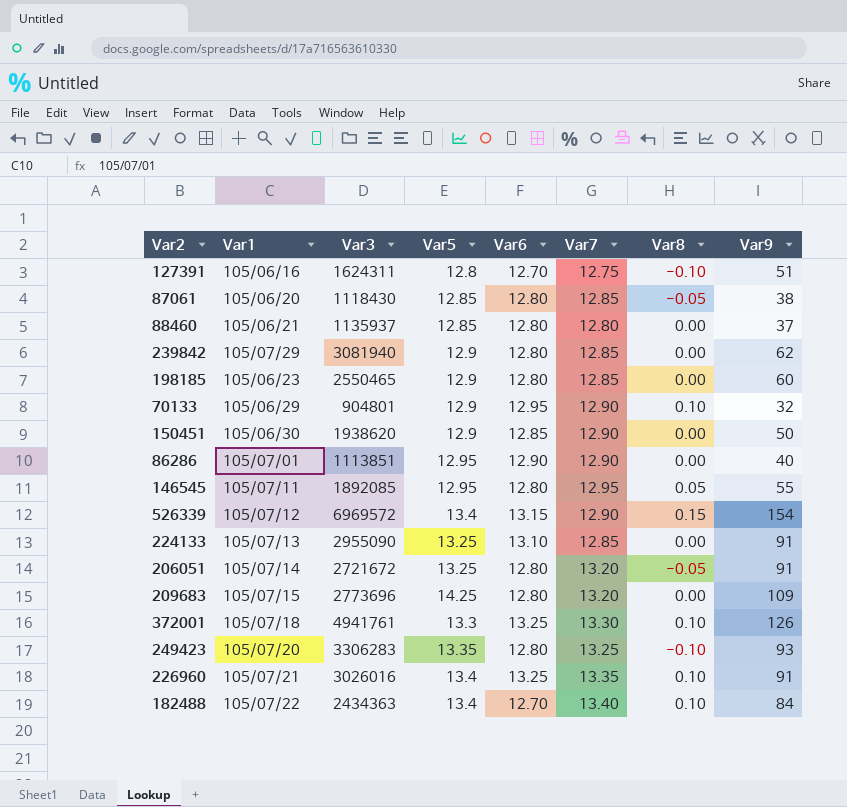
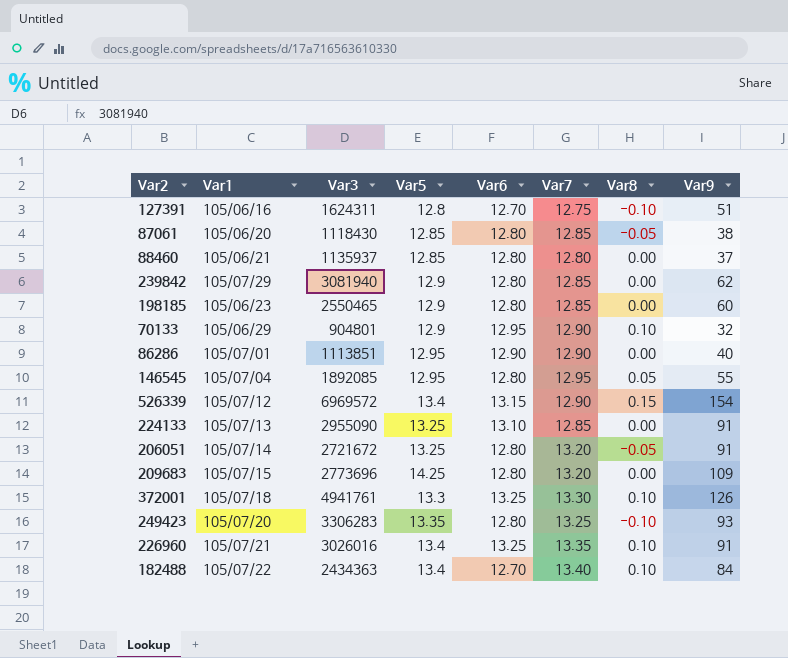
row 150451: 105/06/30 | 1938620 | 12.9 | 12.85 | 12.90 | 0.00 | 50 -> none
146545 | Var1: 105/07/11 -> 105/07/04

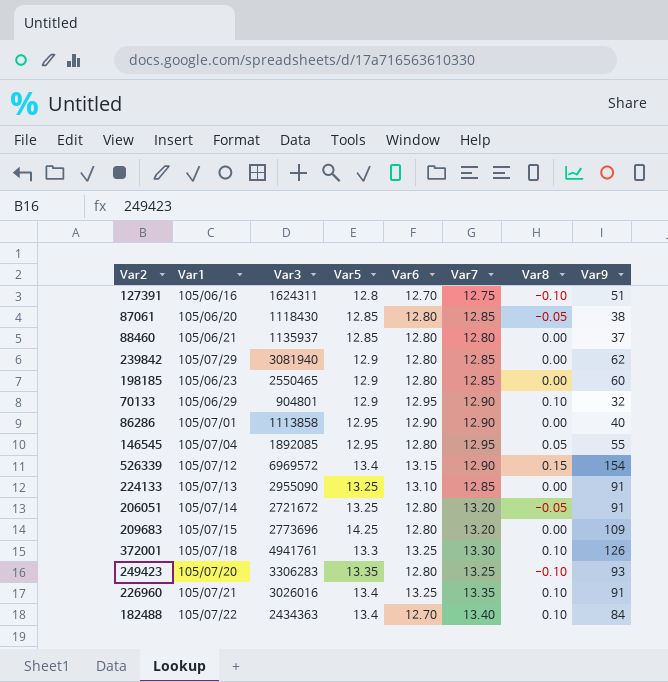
86286 | Var3: 1113851 -> 1113858

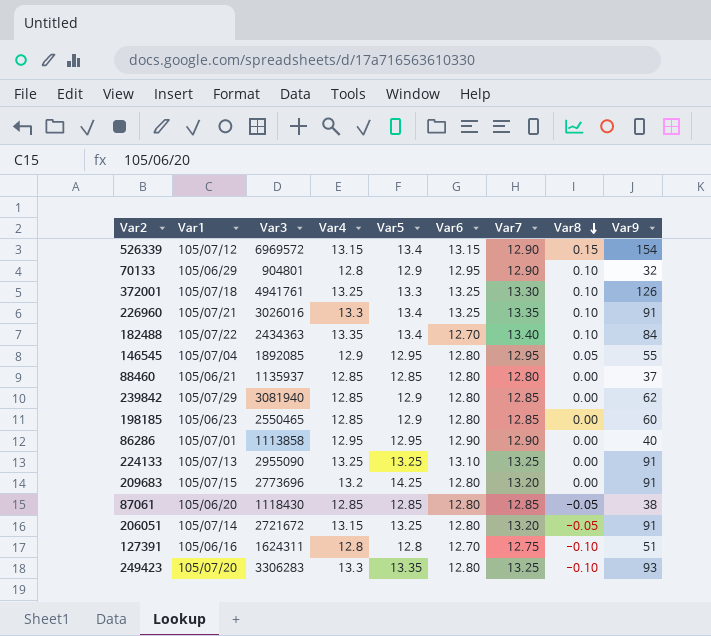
row order: none -> Var8 descending
column Var4 | position: none -> 4
224133 | Var7: 12.85 -> 13.25
209683 | Var9: 109 -> 91

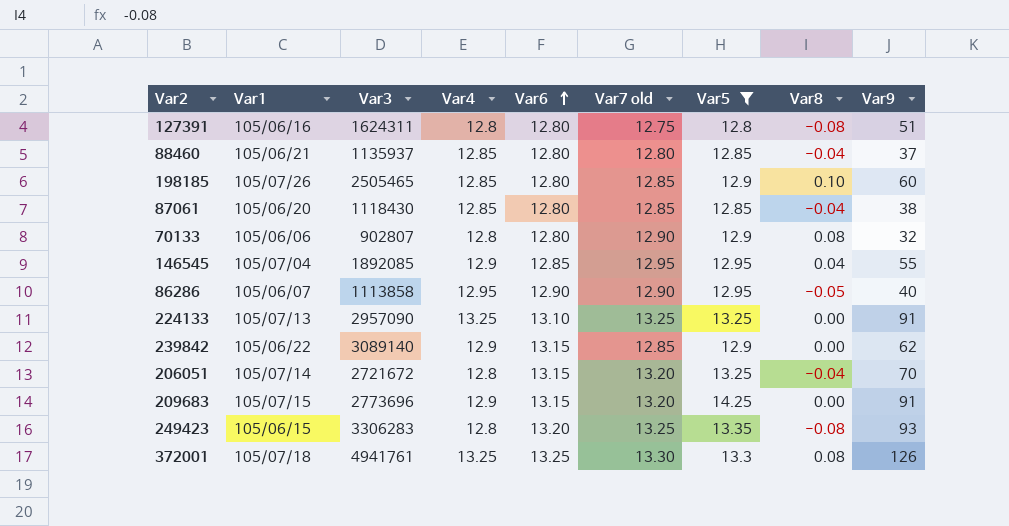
filter: none -> Var5 != 13.4
row order: Var8 descending -> Var6 ascending
column name: Var7 -> Var7 old
column Var5 | position: 5 -> 7
127391 | Var6: 12.70 -> 12.80
127391 | Var8: -0.10 -> -0.08
88460 | Var8: 0.00 -> -0.04
198185 | Var1: 105/06/23 -> 105/07/26
198185 | Var3: 2550465 -> 2505465
198185 | Var8: 0.00 -> 0.10
87061 | Var8: -0.05 -> -0.04
70133 | Var1: 105/06/29 -> 105/06/06
70133 | Var3: 904801 -> 902807
70133 | Var6: 12.95 -> 12.80
70133 | Var8: 0.10 -> 0.08
146545 | Var6: 12.80 -> 12.85
146545 | Var8: 0.05 -> 0.04
86286 | Var1: 105/07/01 -> 105/06/07
86286 | Var8: 0.00 -> -0.05
224133 | Var3: 2955090 -> 2957090
239842 | Var1: 105/07/29 -> 105/06/22
239842 | Var3: 3081940 -> 3089140
239842 | Var4: 12.85 -> 12.9
239842 | Var6: 12.80 -> 13.15
206051 | Var4: 13.15 -> 12.8
206051 | Var6: 12.80 -> 13.15
206051 | Var8: -0.05 -> -0.04
206051 | Var9: 91 -> 70
209683 | Var4: 13.2 -> 12.9
209683 | Var6: 12.80 -> 13.15
249423 | Var1: 105/07/20 -> 105/06/15
249423 | Var4: 13.3 -> 12.8
249423 | Var6: 12.80 -> 13.20
249423 | Var8: -0.10 -> -0.08
372001 | Var8: 0.10 -> 0.08

